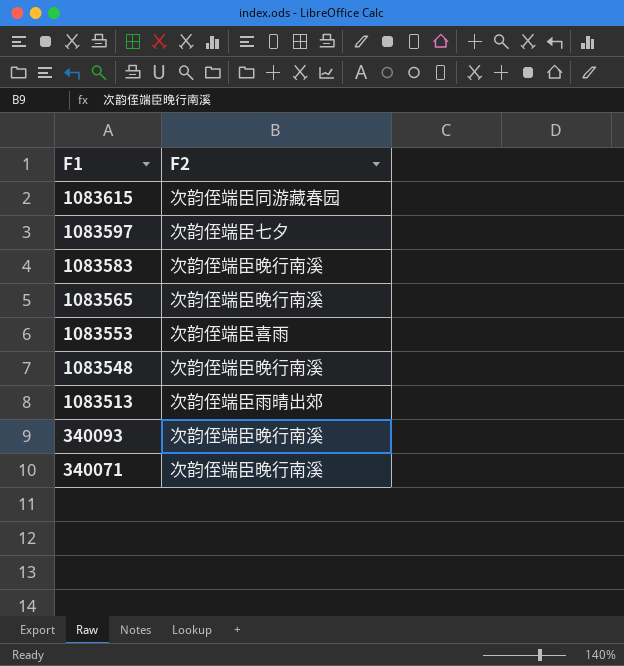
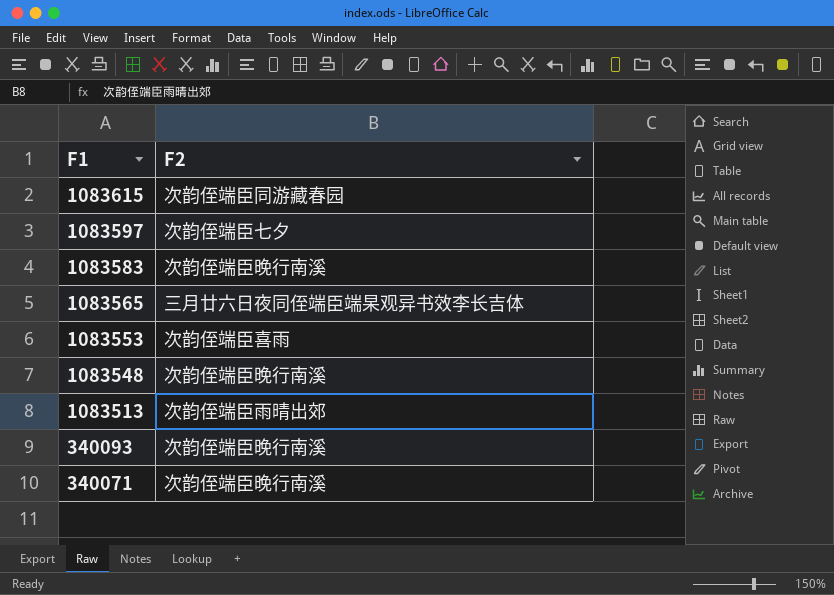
1083565 | F2: 次韵侄端臣晚行南溪 -> 三月廿六日夜同侄端臣端杲观异书效李长吉体

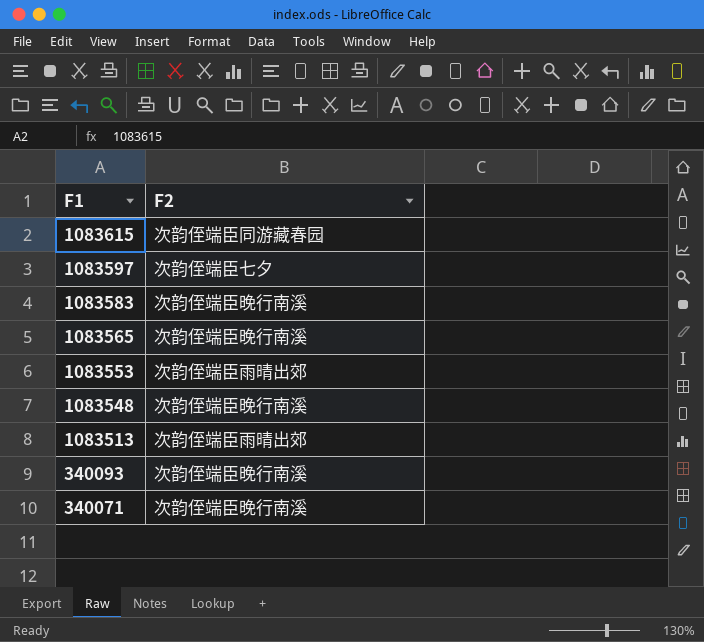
1083565 | F2: 三月廿六日夜同侄端臣端杲观异书效李长吉体 -> 次韵侄端臣晚行南溪
1083553 | F2: 次韵侄端臣喜雨 -> 次韵侄端臣雨晴出郊

